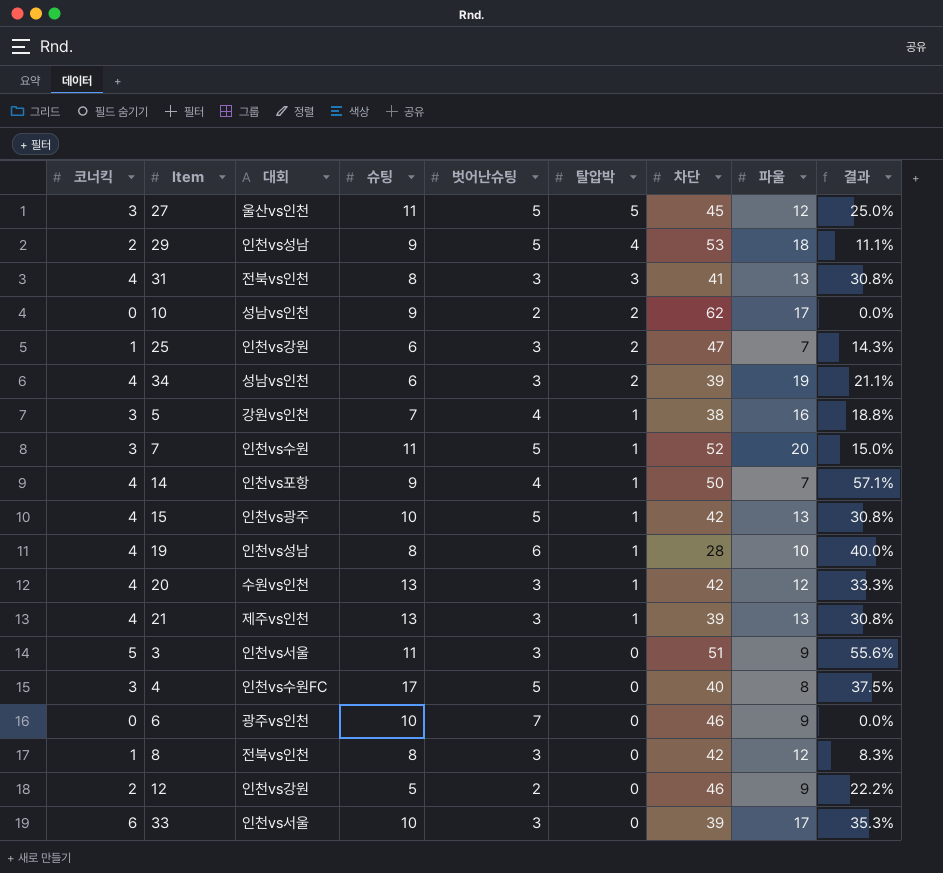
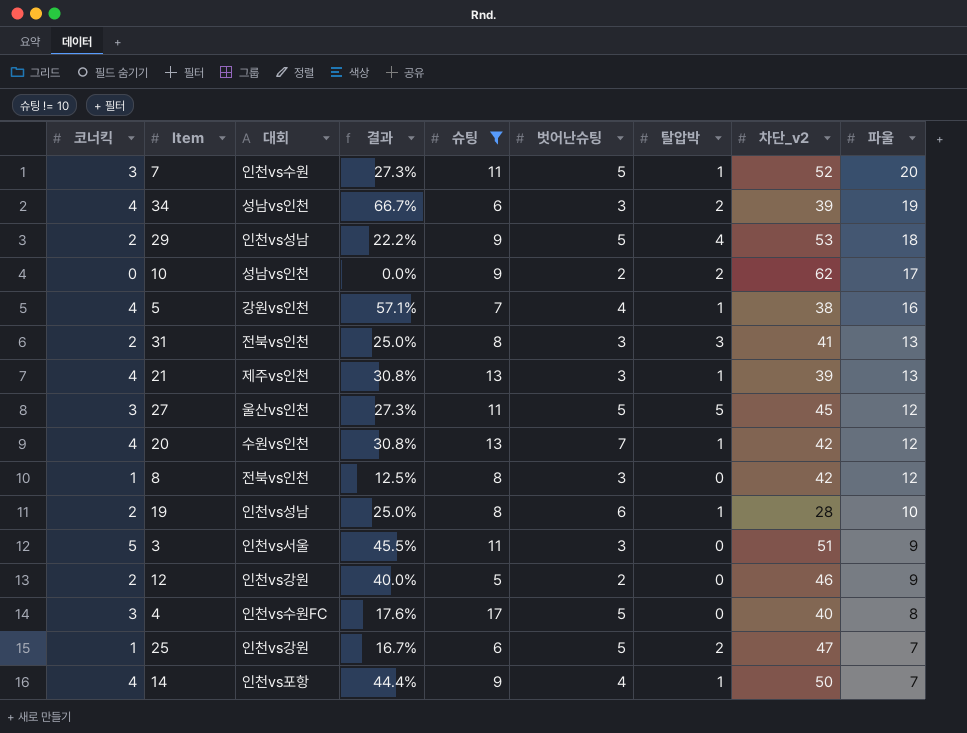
filter: none -> 슈팅 != 10
row order: 탈압박 descending -> 파울 descending
column 결과 | formula: [코너킥] / [파울] -> [코너킥] / [슈팅]
column 결과 | position: 9 -> 4
column name: 차단 -> 차단_v2
5 | 코너킥: 3 -> 4
31 | 코너킥: 4 -> 2
20 | 벗어난슈팅: 3 -> 7
19 | 코너킥: 4 -> 2
25 | 벗어난슈팅: 3 -> 5

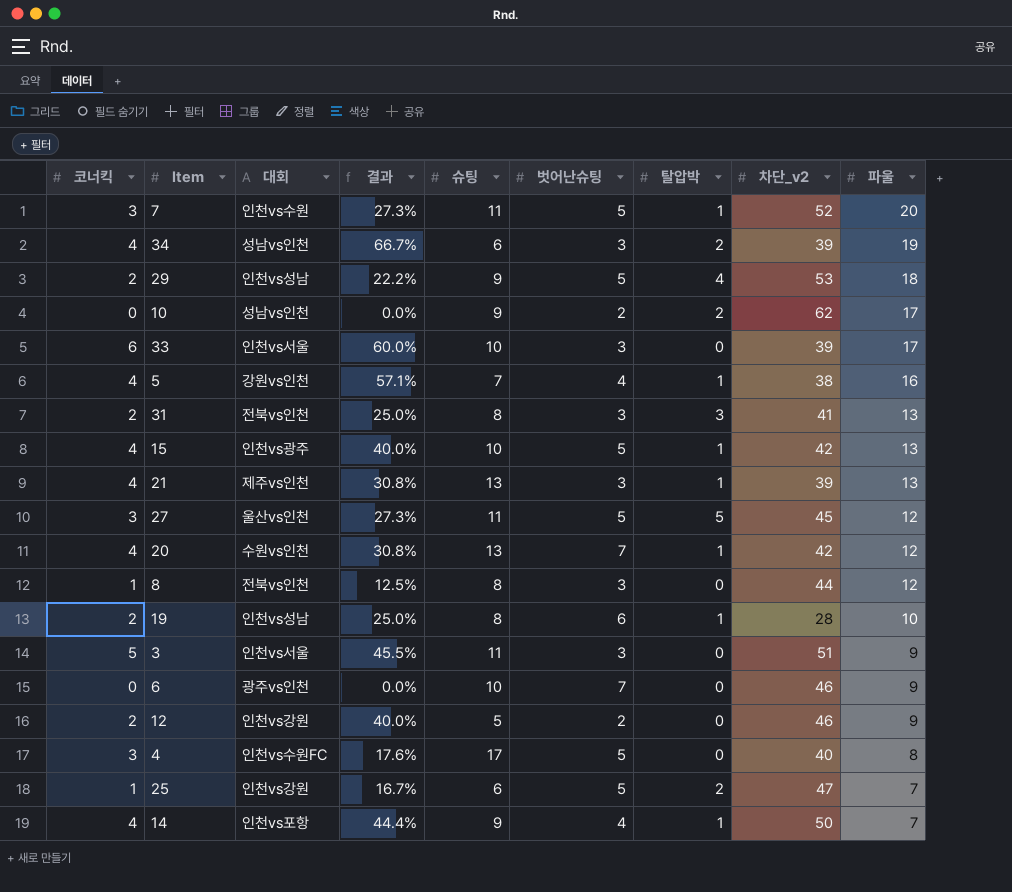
filter: 슈팅 != 10 -> none
8 | 차단_v2: 42 -> 44

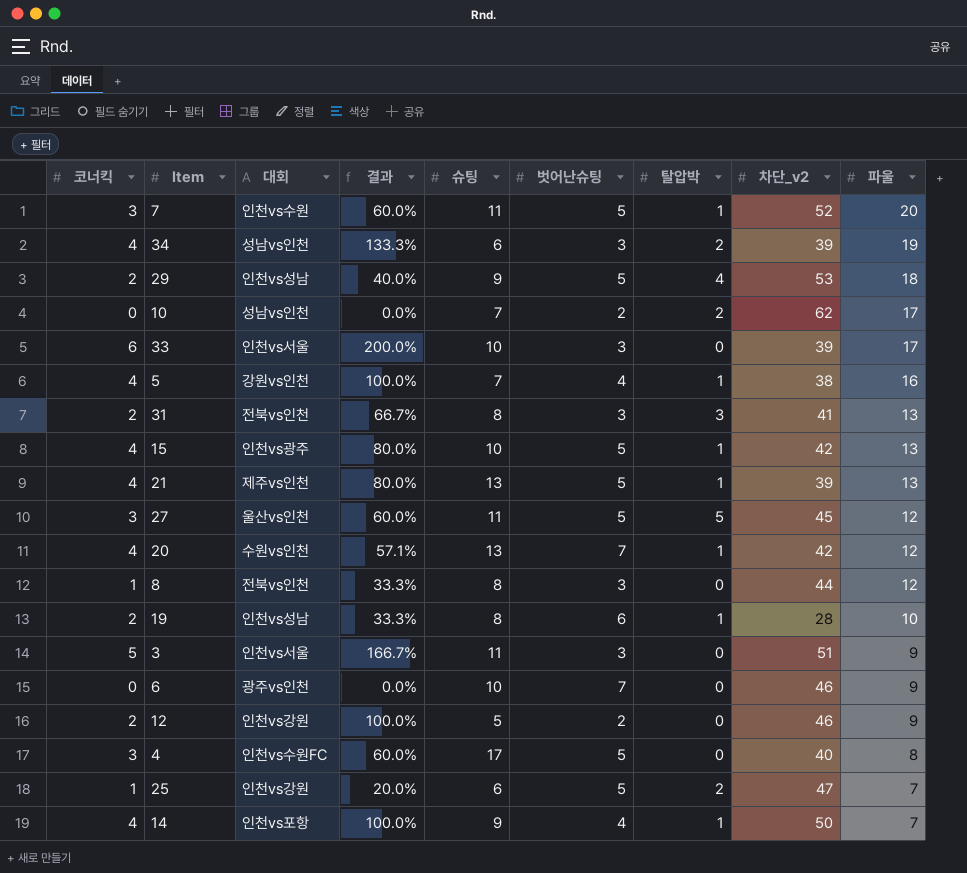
column 결과 | formula: [코너킥] / [슈팅] -> [코너킥] / [벗어난슈팅]
10 | 슈팅: 9 -> 7
21 | 벗어난슈팅: 3 -> 5

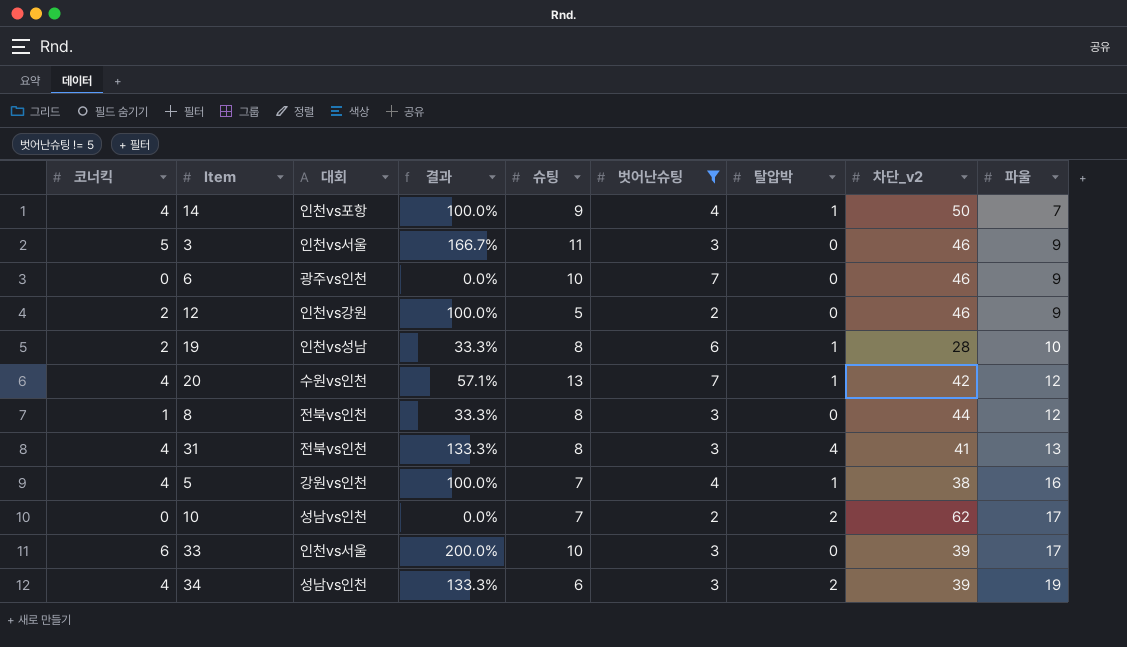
filter: none -> 벗어난슈팅 != 5
row order: 파울 descending -> 파울 ascending
3 | 차단_v2: 51 -> 46
31 | 코너킥: 2 -> 4
31 | 결과: 66.7% -> 133.3%
31 | 탈압박: 3 -> 4

